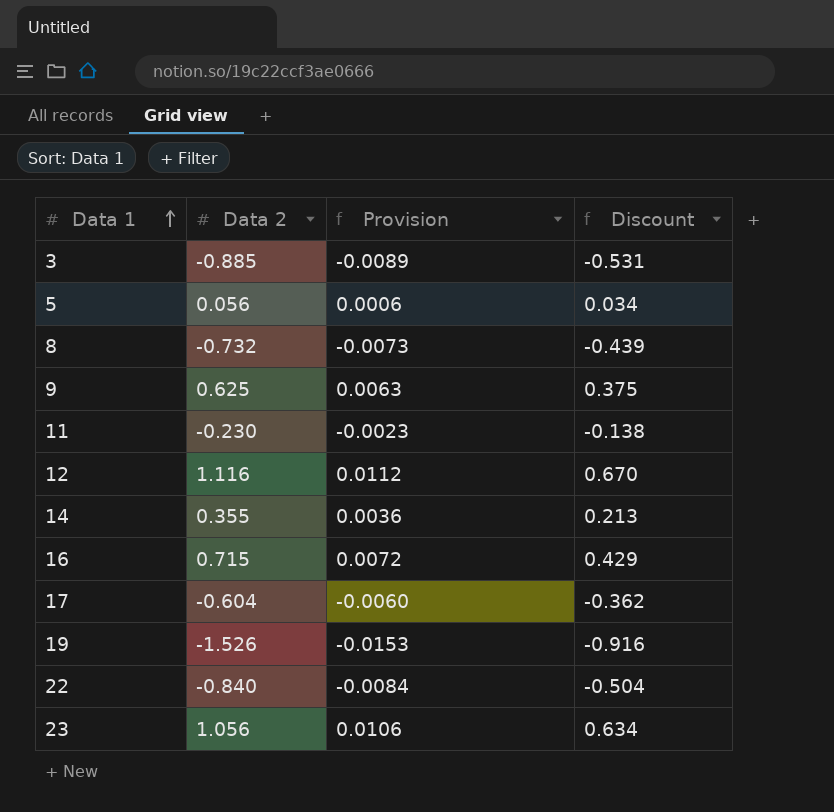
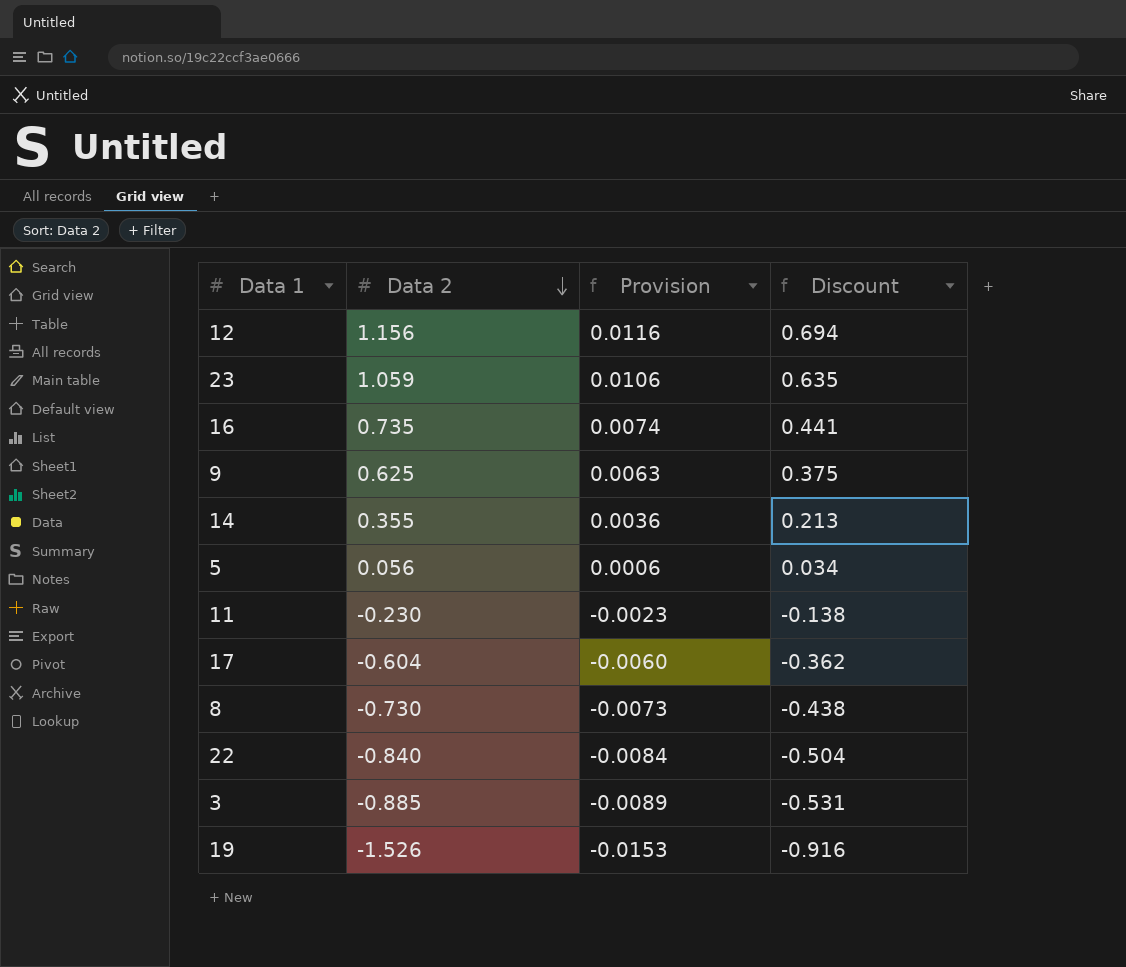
row order: Data 1 ascending -> Data 2 descending
12 | Data 2: 1.116 -> 1.156
12 | Provision: 0.0112 -> 0.0116
12 | Discount: 0.670 -> 0.694
23 | Data 2: 1.056 -> 1.059
23 | Discount: 0.634 -> 0.635
16 | Data 2: 0.715 -> 0.735
16 | Provision: 0.0072 -> 0.0074
16 | Discount: 0.429 -> 0.441
8 | Data 2: -0.732 -> -0.730
8 | Discount: -0.439 -> -0.438

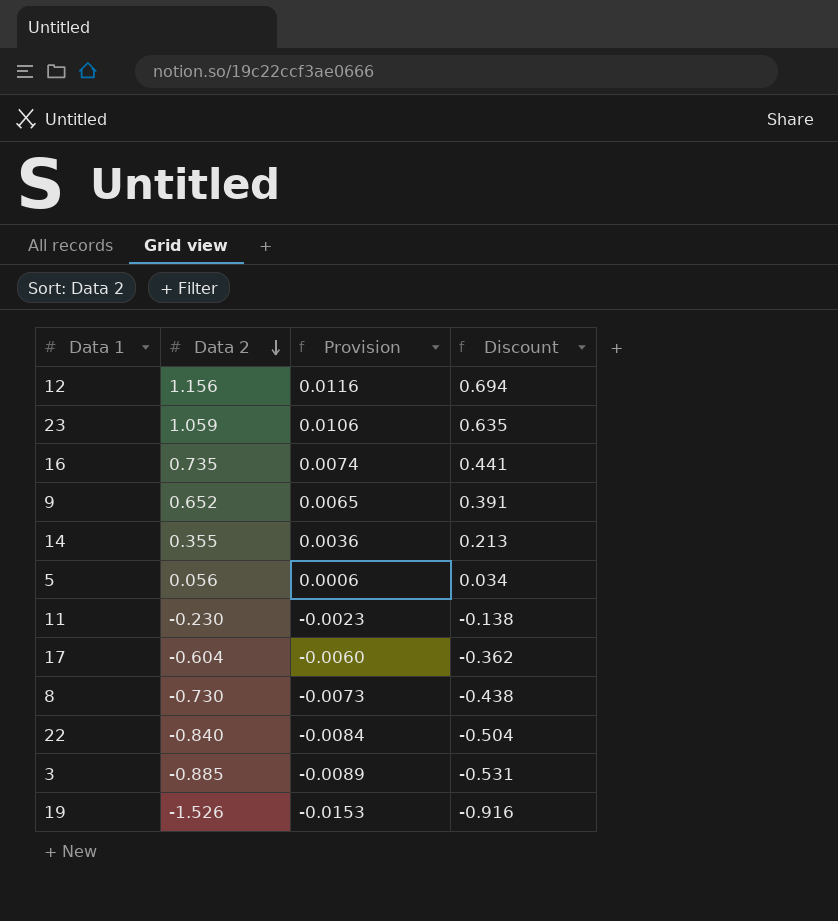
9 | Data 2: 0.625 -> 0.652
9 | Provision: 0.0063 -> 0.0065
9 | Discount: 0.375 -> 0.391

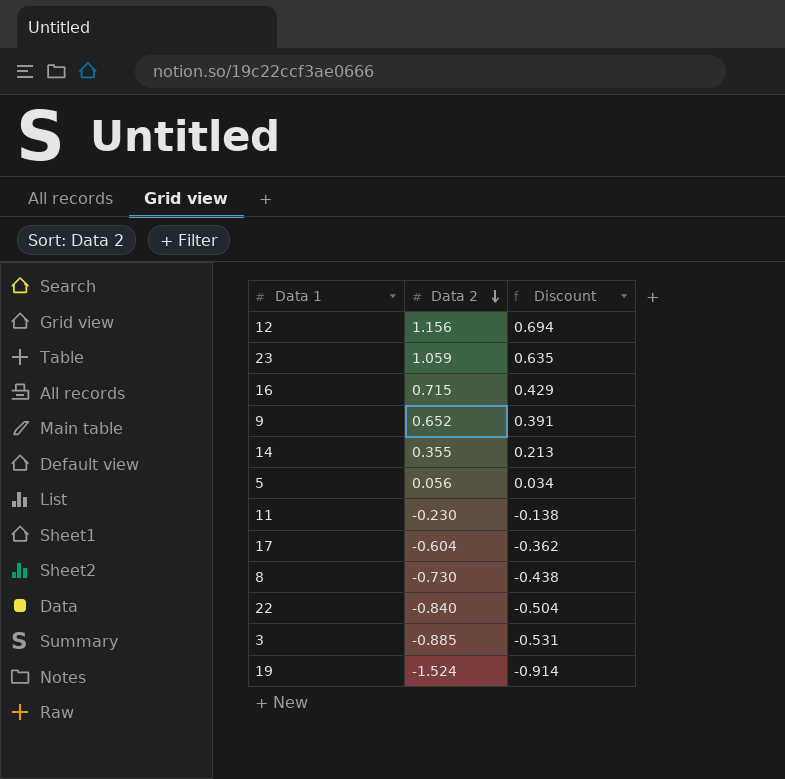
column Provision | formula: [Data 2] * 0.01 -> none
16 | Data 2: 0.735 -> 0.715
16 | Discount: 0.441 -> 0.429
19 | Data 2: -1.526 -> -1.524
19 | Discount: -0.916 -> -0.914

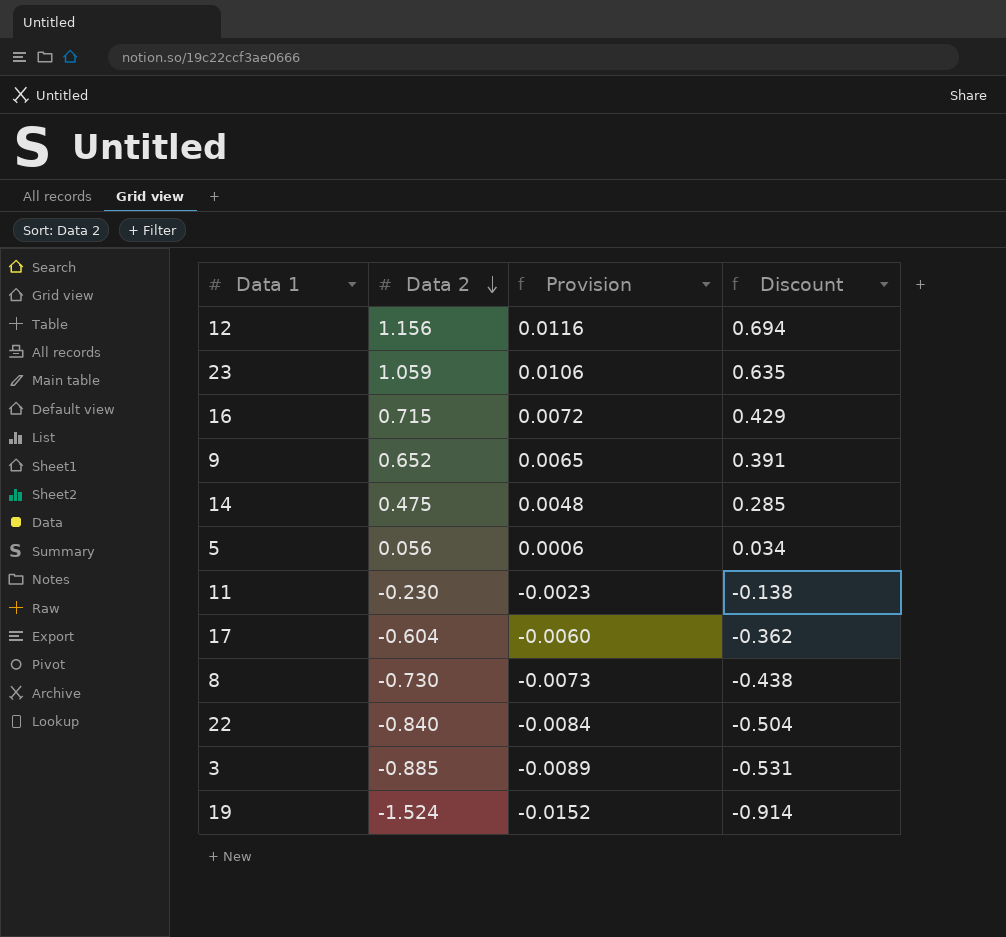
column Provision | formula: none -> [Data 2] * 0.01
14 | Data 2: 0.355 -> 0.475
14 | Discount: 0.213 -> 0.285

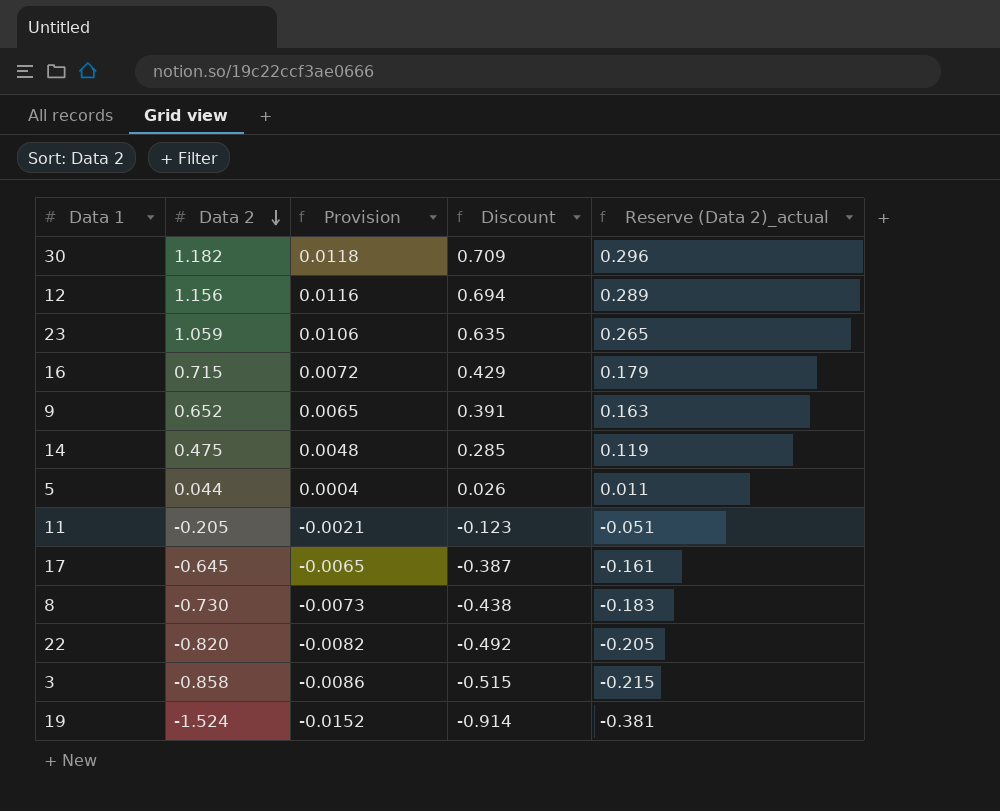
column Reserve (Data 2)_actual | formula: none -> [Data 2] * 0.25
row 30: none -> 1.182 | 0.0118 | 0.709 | 0.296
5 | Data 2: 0.056 -> 0.044
5 | Provision: 0.0006 -> 0.0004
5 | Discount: 0.034 -> 0.026
11 | Data 2: -0.230 -> -0.205
11 | Provision: -0.0023 -> -0.0021
11 | Discount: -0.138 -> -0.123
17 | Data 2: -0.604 -> -0.645
17 | Provision: -0.0060 -> -0.0065
17 | Discount: -0.362 -> -0.387
22 | Data 2: -0.840 -> -0.820
22 | Provision: -0.0084 -> -0.0082
22 | Discount: -0.504 -> -0.492
3 | Data 2: -0.885 -> -0.858
3 | Provision: -0.0089 -> -0.0086
3 | Discount: -0.531 -> -0.515

